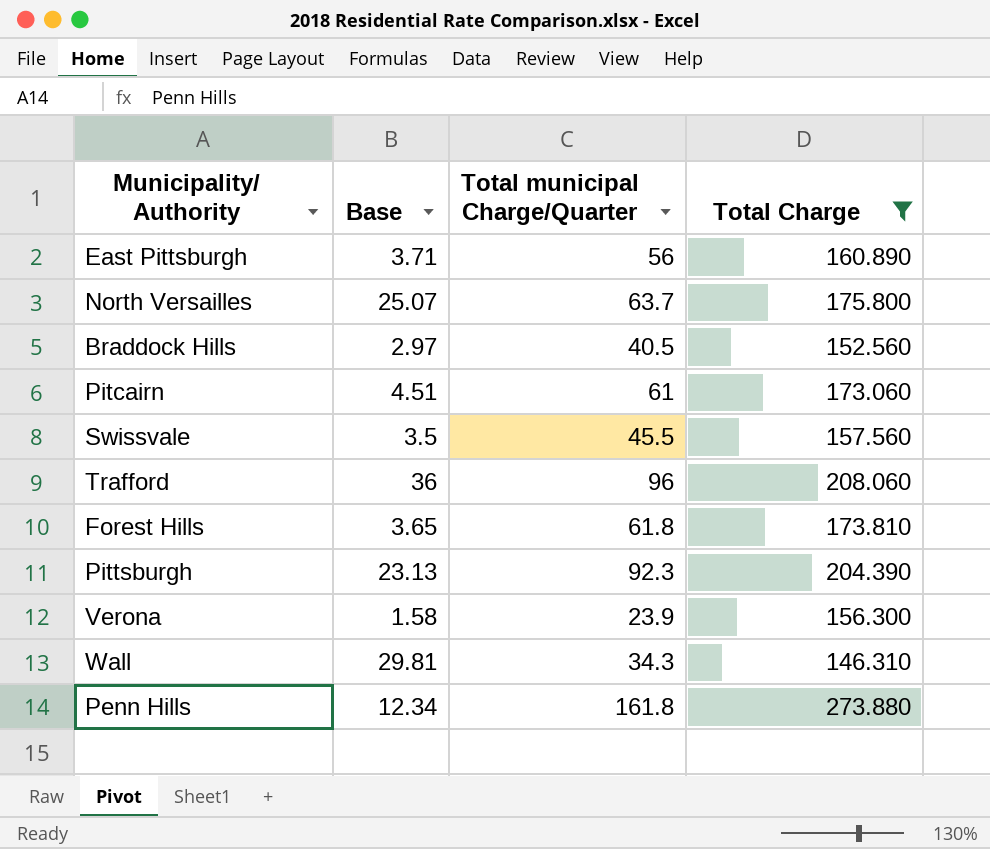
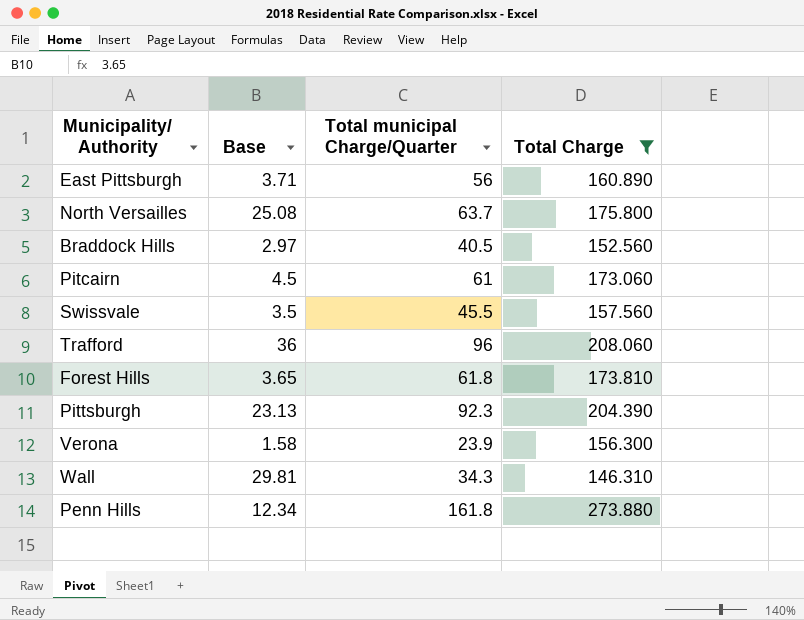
North Versailles | Base: 25.07 -> 25.08
Pitcairn | Base: 4.51 -> 4.5

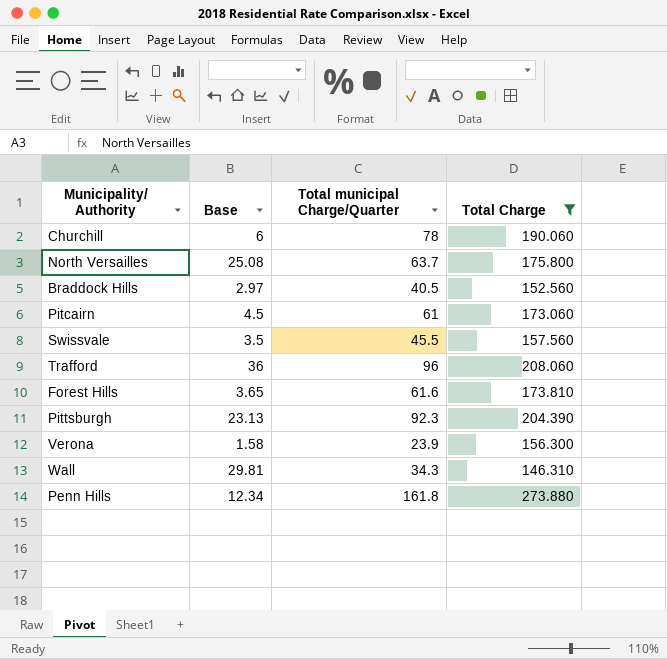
row East Pittsburgh: 3.71 | 56 | 160.890 -> none
row Churchill: none -> 6 | 78 | 190.060
Forest Hills | Total municipal Charge/Quarter: 61.8 -> 61.6

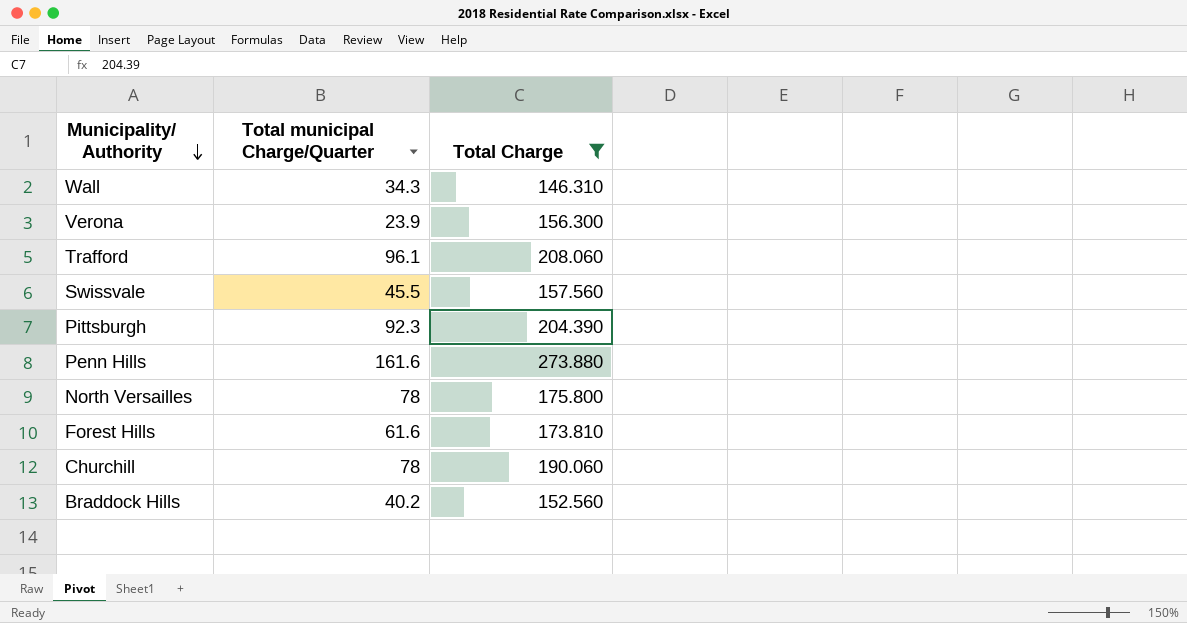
row order: none -> Municipality/ Authority descending
column Base | position: 2 -> none
row Pitcairn: 4.5 | 61 | 173.060 -> none
Trafford | Total municipal Charge/Quarter: 96 -> 96.1
Penn Hills | Total municipal Charge/Quarter: 161.8 -> 161.6
North Versailles | Total municipal Charge/Quarter: 63.7 -> 78
Braddock Hills | Total municipal Charge/Quarter: 40.5 -> 40.2

